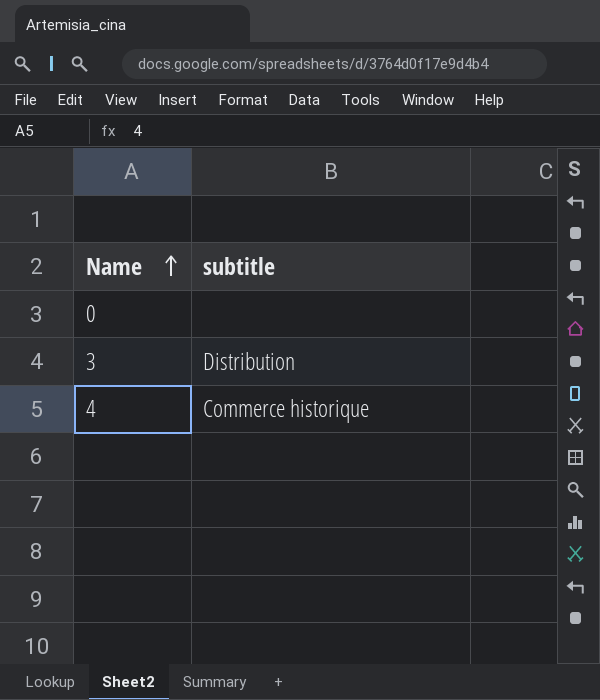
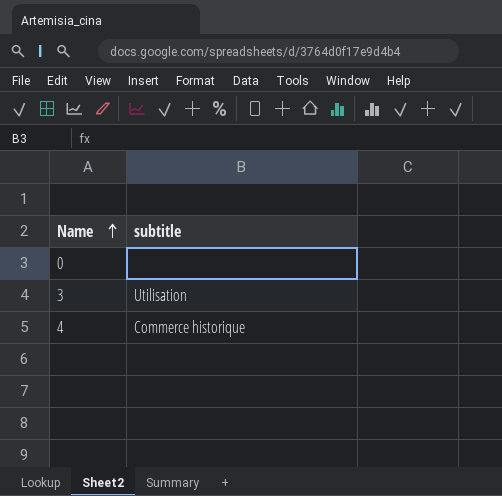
3 | subtitle: Distribution -> Utilisation

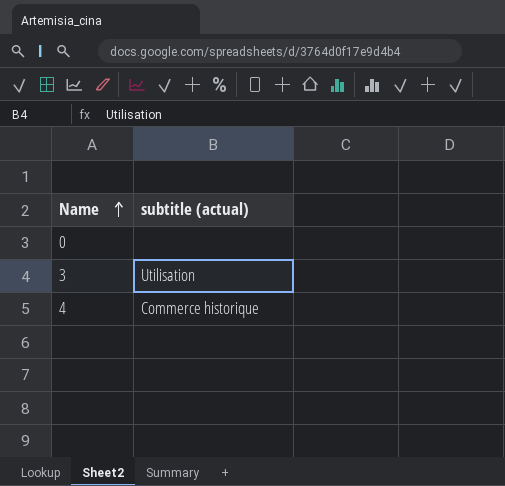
column name: subtitle -> subtitle (actual)

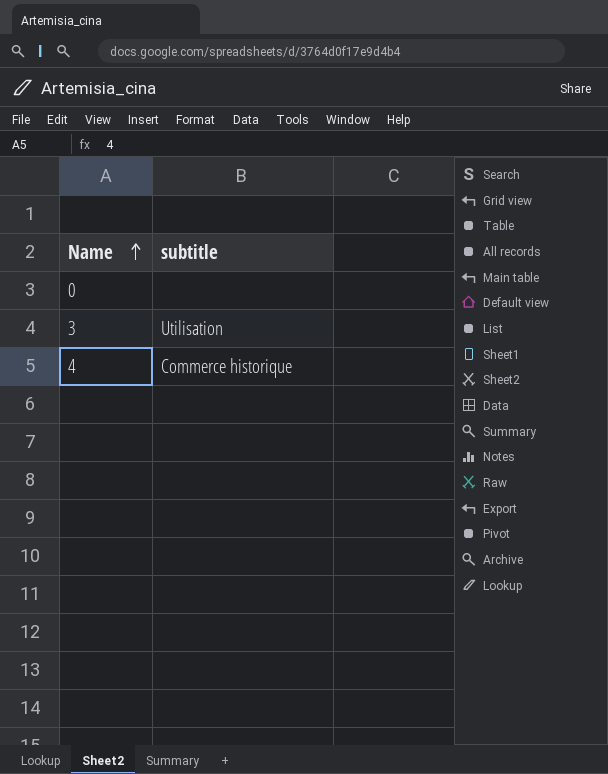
column name: subtitle (actual) -> subtitle

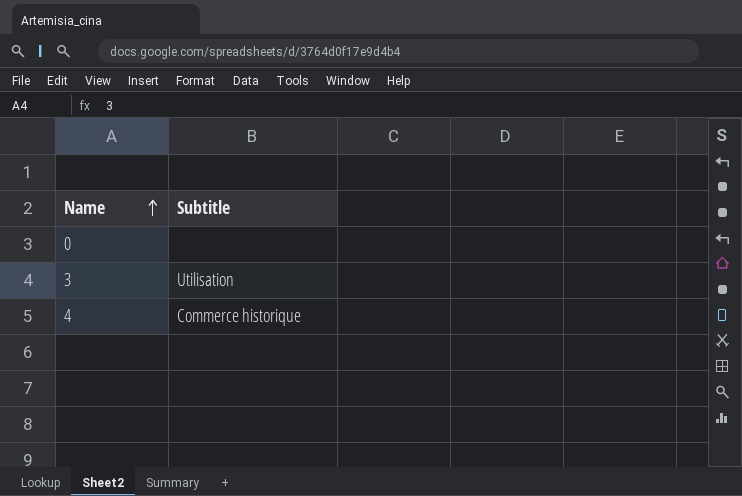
column name: subtitle -> Subtitle

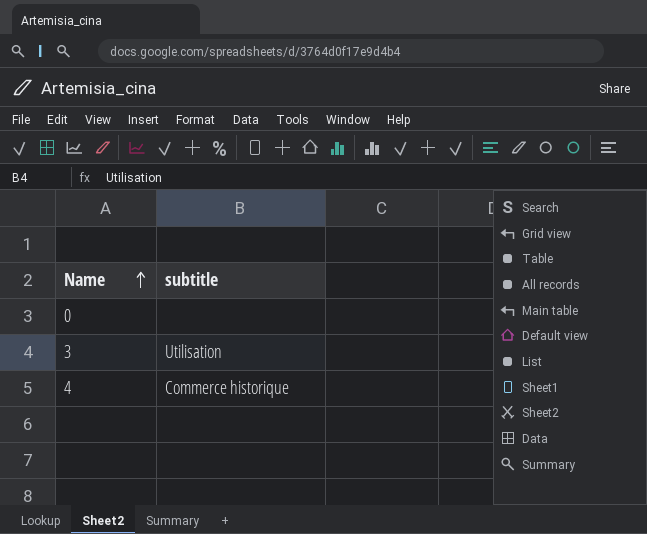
column name: Subtitle -> subtitle

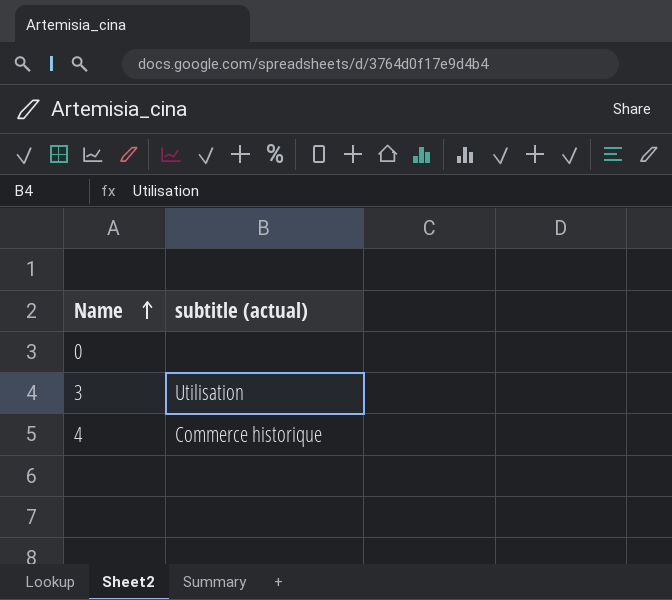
column name: subtitle -> subtitle (actual)

